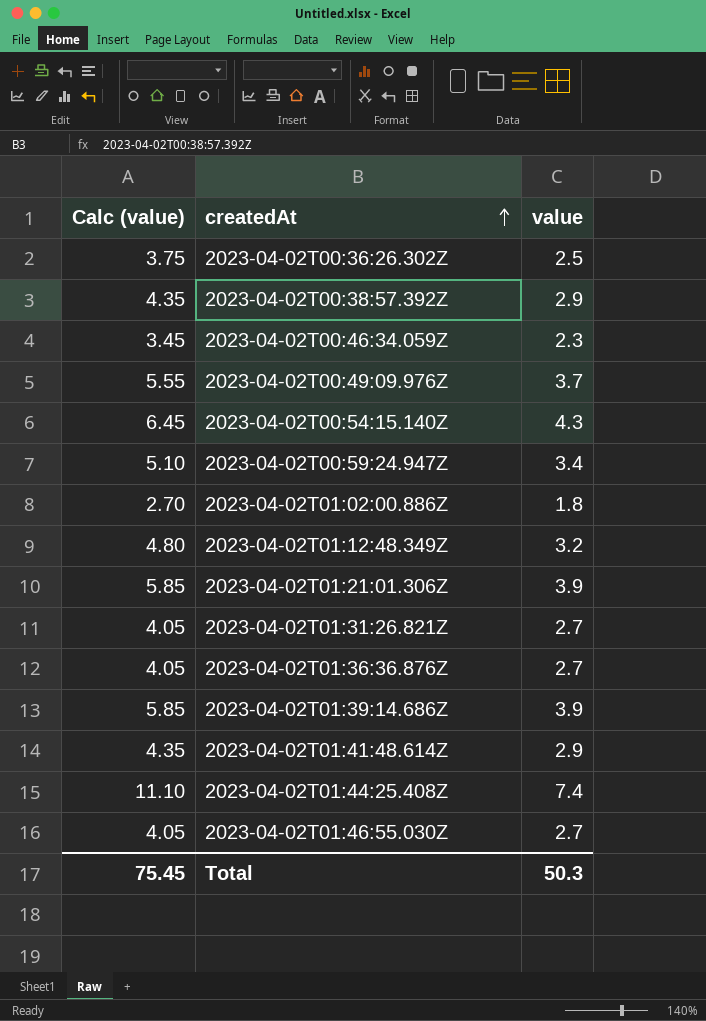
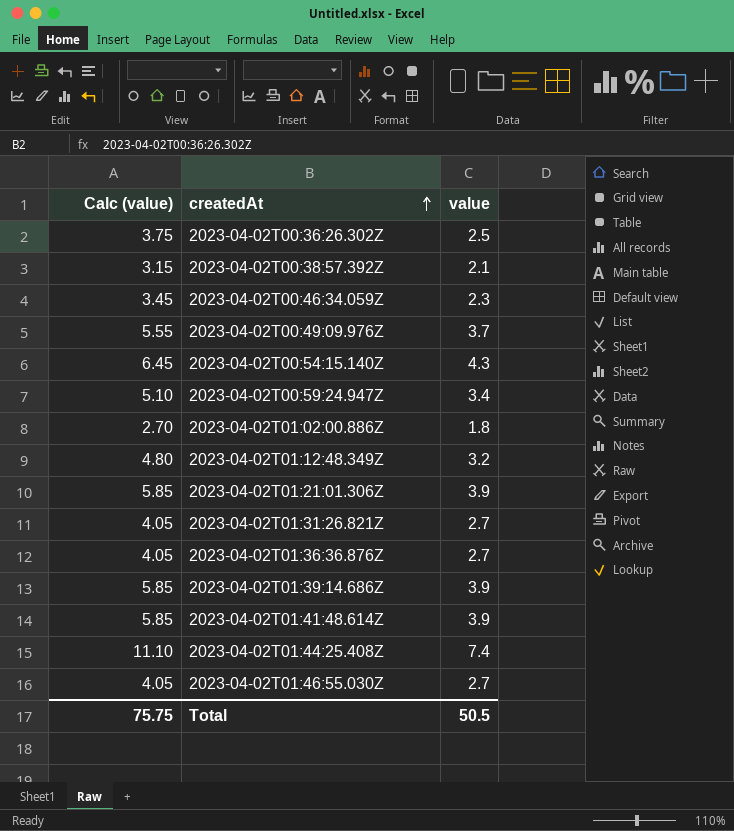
2023-04-02T00:38:57.392Z | Calc (value): 4.35 -> 3.15
2023-04-02T00:38:57.392Z | value: 2.9 -> 2.1
2023-04-02T01:41:48.614Z | Calc (value): 4.35 -> 5.85
2023-04-02T01:41:48.614Z | value: 2.9 -> 3.9
Total | Calc (value): 75.45 -> 75.75
Total | value: 50.3 -> 50.5

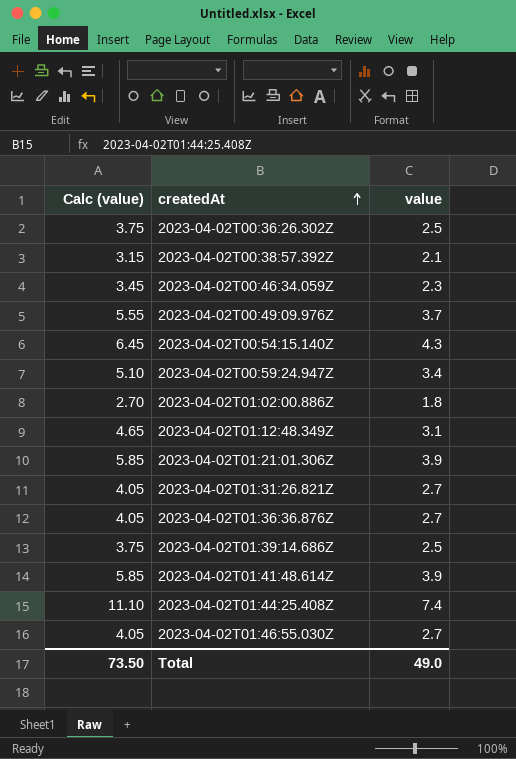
2023-04-02T01:12:48.349Z | Calc (value): 4.80 -> 4.65
2023-04-02T01:12:48.349Z | value: 3.2 -> 3.1
2023-04-02T01:39:14.686Z | Calc (value): 5.85 -> 3.75
2023-04-02T01:39:14.686Z | value: 3.9 -> 2.5
Total | Calc (value): 75.75 -> 73.50
Total | value: 50.5 -> 49.0

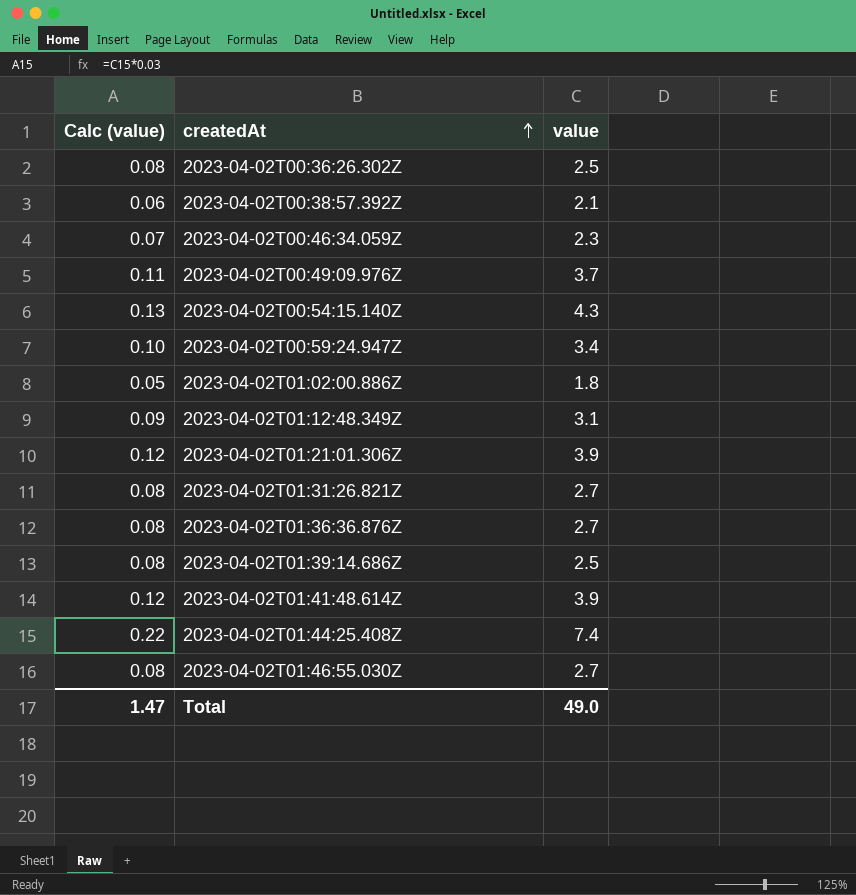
column Calc (value) | formula: [value] * 1.5 -> [value] * 0.03
Total | Calc (value): 73.50 -> 1.47

